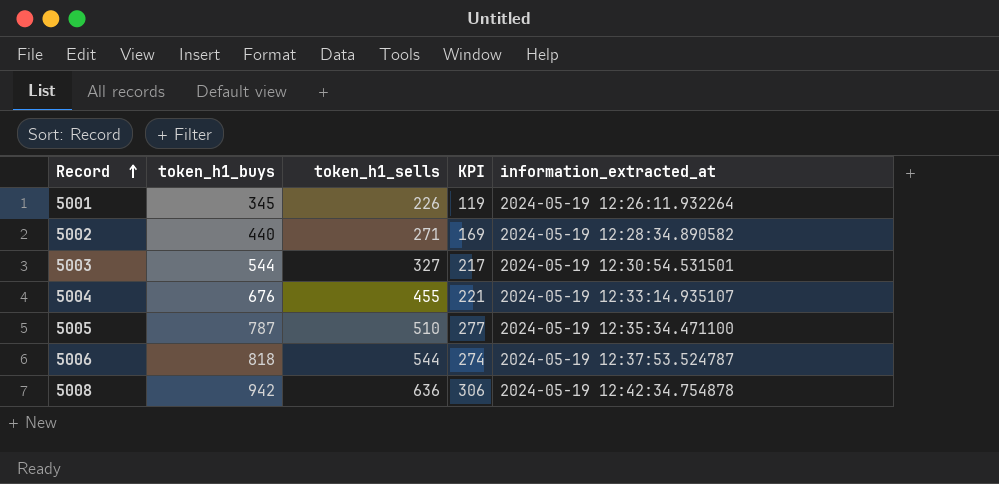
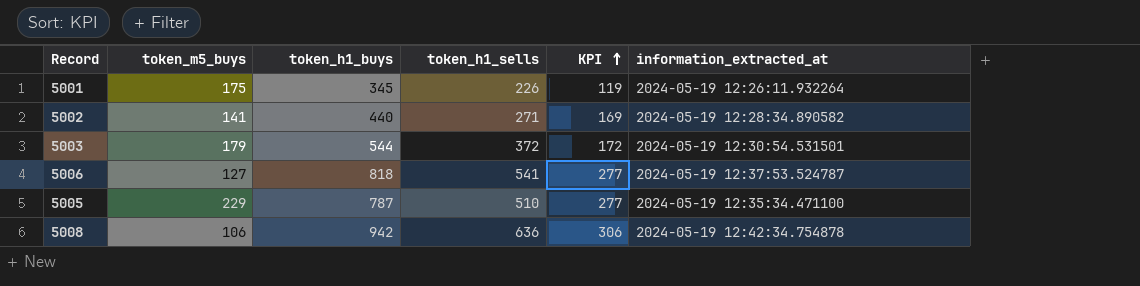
row order: Record ascending -> KPI ascending
column token_m5_buys | position: none -> 2
row 5004: 676 | 455 | 221 | 2024-05-19 12:33:14.935107 -> none
5003 | token_h1_sells: 327 -> 372
5003 | KPI: 217 -> 172
5006 | token_h1_sells: 544 -> 541
5006 | KPI: 274 -> 277

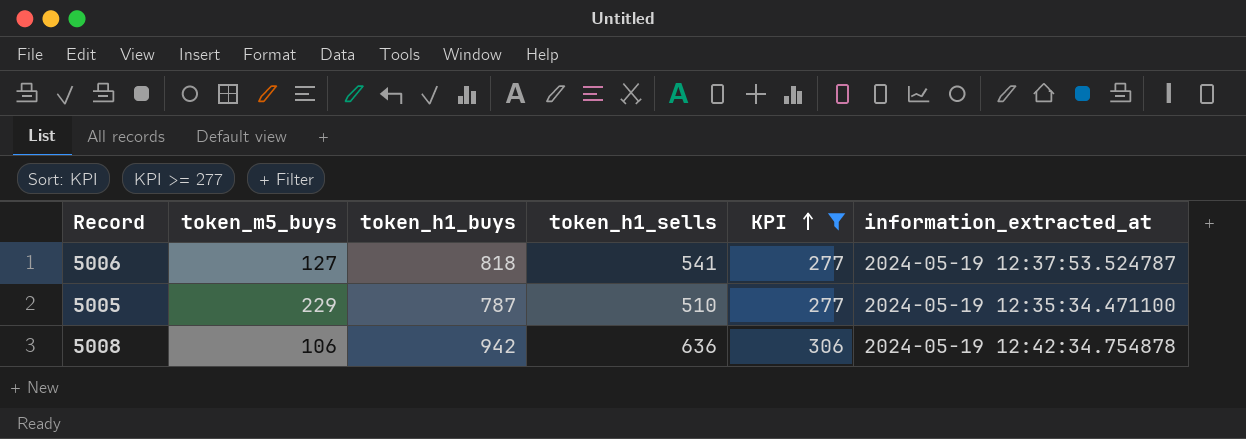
filter: none -> KPI >= 277

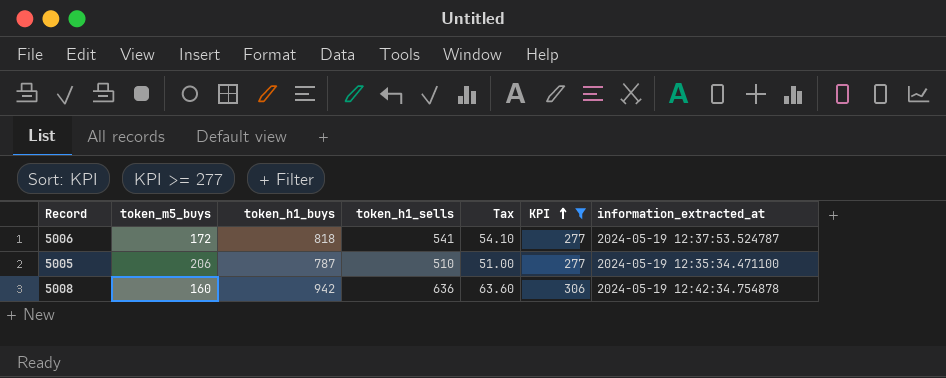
column Tax | formula: none -> [token_h1_sells] * 0.1
5006 | token_m5_buys: 127 -> 172
5005 | token_m5_buys: 229 -> 206
5008 | token_m5_buys: 106 -> 160

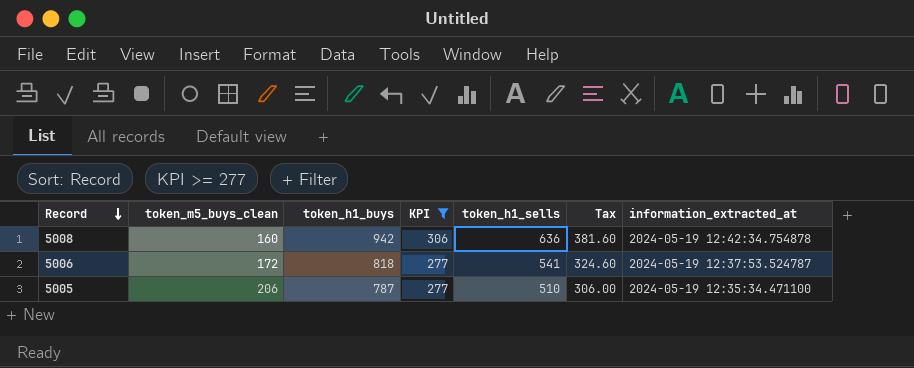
row order: KPI ascending -> Record descending
column name: token_m5_buys -> token_m5_buys_clean
column KPI | position: 6 -> 4
column Tax | formula: [token_h1_sells] * 0.1 -> [token_h1_sells] * 0.6

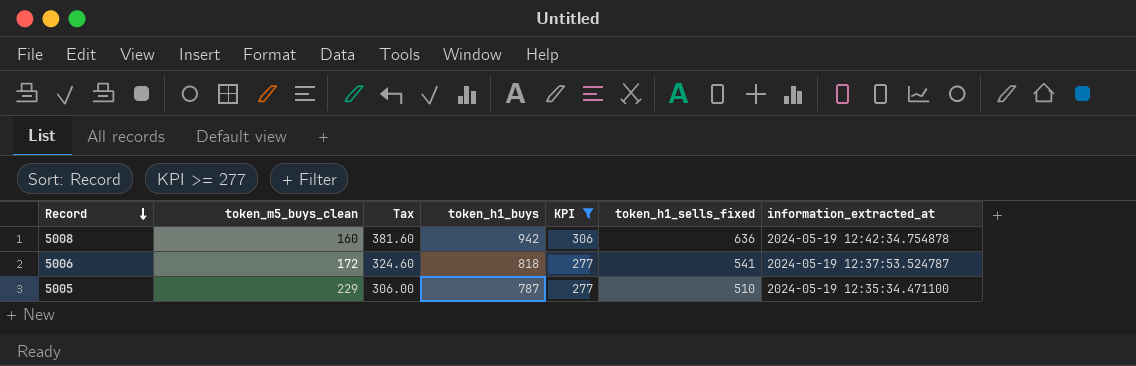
column Tax | position: 6 -> 3
column name: token_h1_sells -> token_h1_sells_fixed
5005 | token_m5_buys_clean: 206 -> 229

